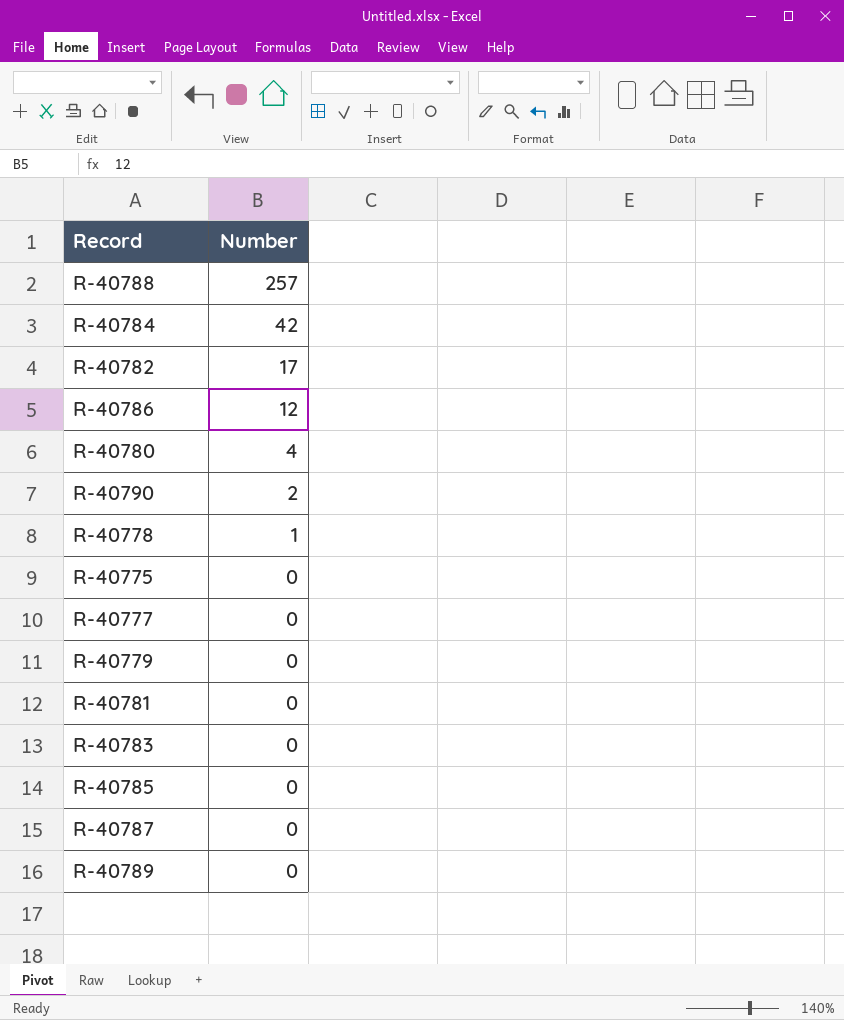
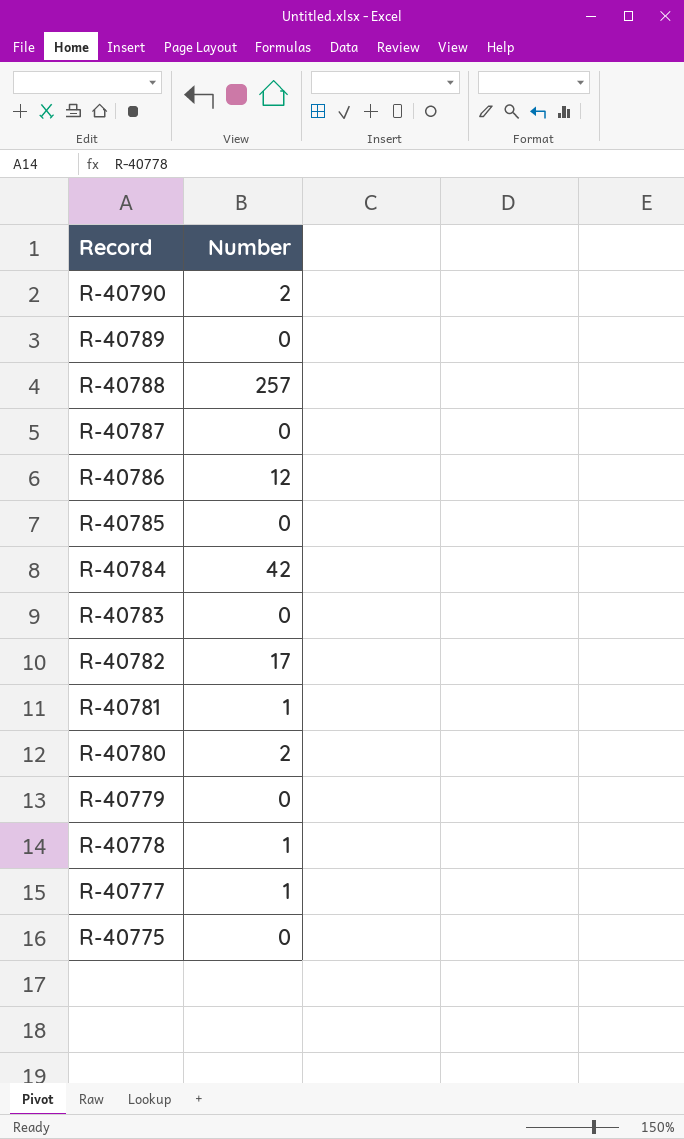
row order: Number descending -> Record descending
R-40781 | Number: 0 -> 1
R-40780 | Number: 4 -> 2
R-40777 | Number: 0 -> 1

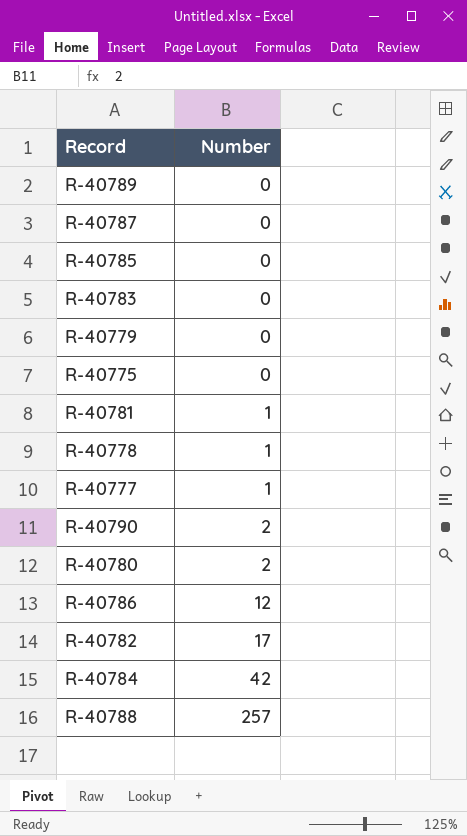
row order: Record descending -> Number ascending

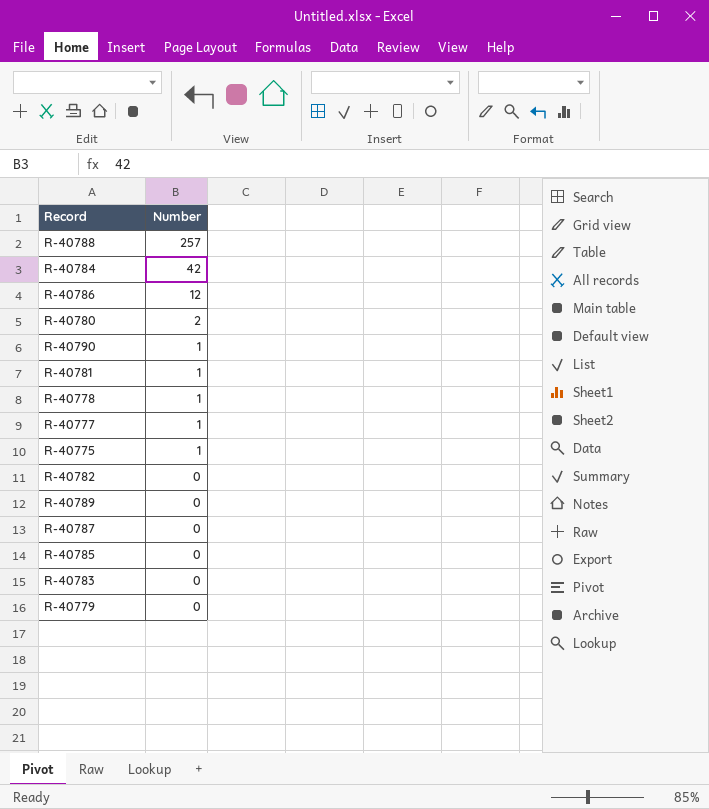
row order: Number ascending -> Number descending
R-40790 | Number: 2 -> 1
R-40775 | Number: 0 -> 1
R-40782 | Number: 17 -> 0

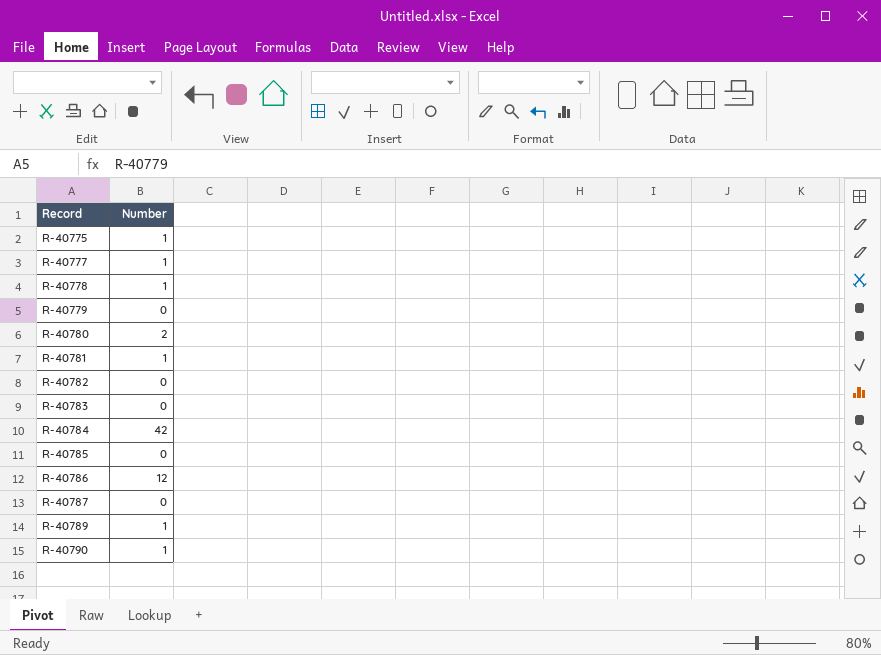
row order: Number descending -> Record ascending
row R-40788: 257 -> none
R-40789 | Number: 0 -> 1

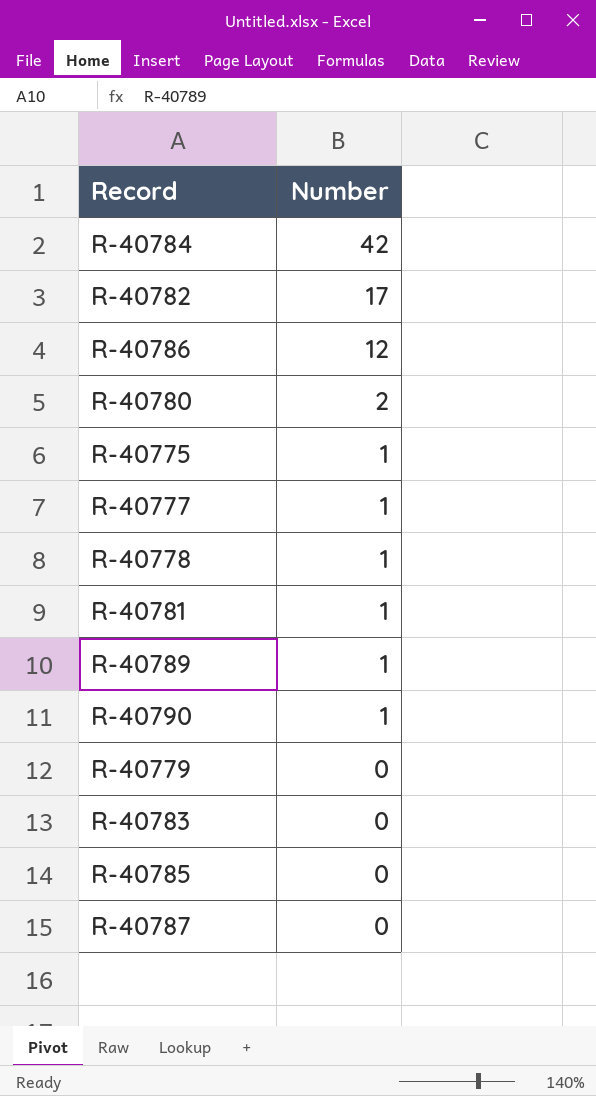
row order: Record ascending -> Number descending
R-40782 | Number: 0 -> 17

